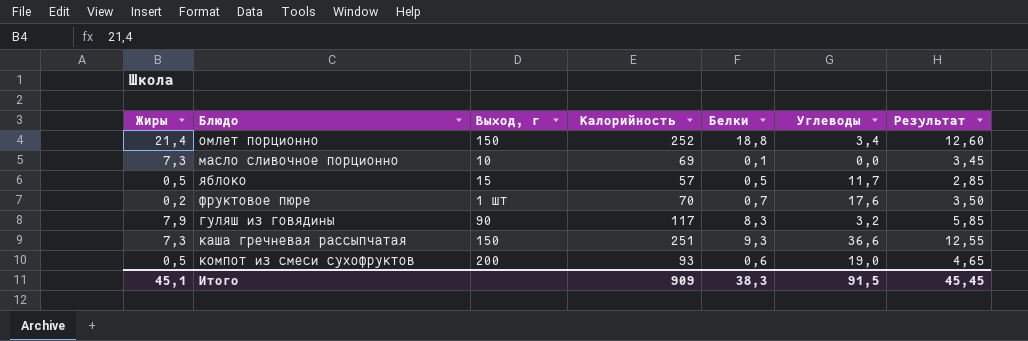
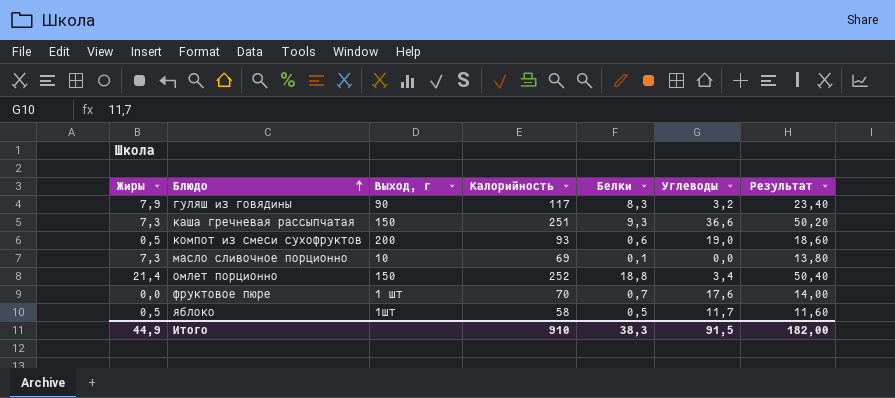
row order: none -> Блюдо ascending
column Результат | formula: [Калорийность] * 0,05 -> [Калорийность] * 0,2
фруктовое пюре | Жиры: 0,2 -> 0,0
яблоко | Выход, г: 15 -> 1шт
яблоко | Калорийность: 57 -> 58
Итого | Жиры: 45,1 -> 44,9
Итого | Калорийность: 909 -> 910
Итого | Результат: 45,45 -> 182,00

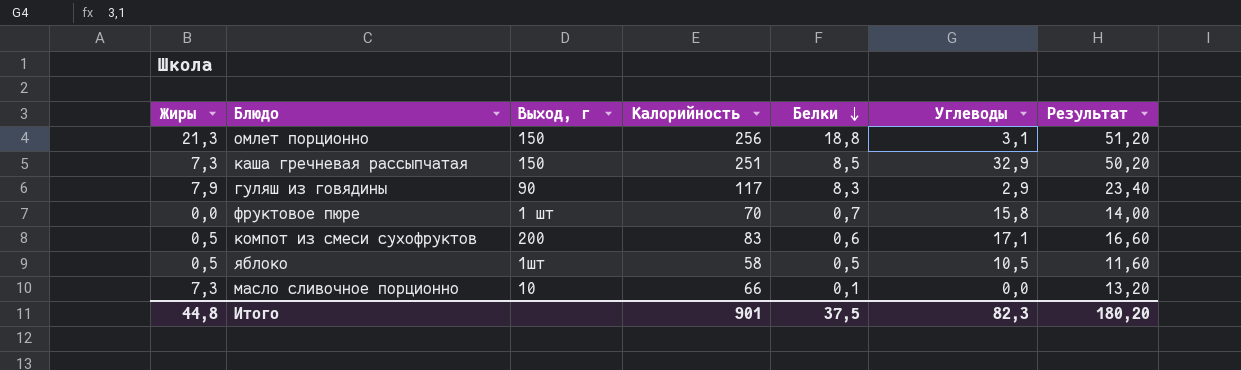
row order: Блюдо ascending -> Белки descending
омлет порционно | Жиры: 21,4 -> 21,3
омлет порционно | Калорийность: 252 -> 256
омлет порционно | Углеводы: 3,4 -> 3,1
омлет порционно | Результат: 50,40 -> 51,20
каша гречневая рассыпчатая | Белки: 9,3 -> 8,5
каша гречневая рассыпчатая | Углеводы: 36,6 -> 32,9
гуляш из говядины | Углеводы: 3,2 -> 2,9
фруктовое пюре | Углеводы: 17,6 -> 15,8
компот из смеси сухофруктов | Калорийность: 93 -> 83
компот из смеси сухофруктов | Углеводы: 19,0 -> 17,1
компот из смеси сухофруктов | Результат: 18,60 -> 16,60
яблоко | Углеводы: 11,7 -> 10,5
масло сливочное порционно | Калорийность: 69 -> 66
масло сливочное порционно | Результат: 13,80 -> 13,20
Итого | Жиры: 44,9 -> 44,8
Итого | Калорийность: 910 -> 901
Итого | Белки: 38,3 -> 37,5
Итого | Углеводы: 91,5 -> 82,3
Итого | Результат: 182,00 -> 180,20

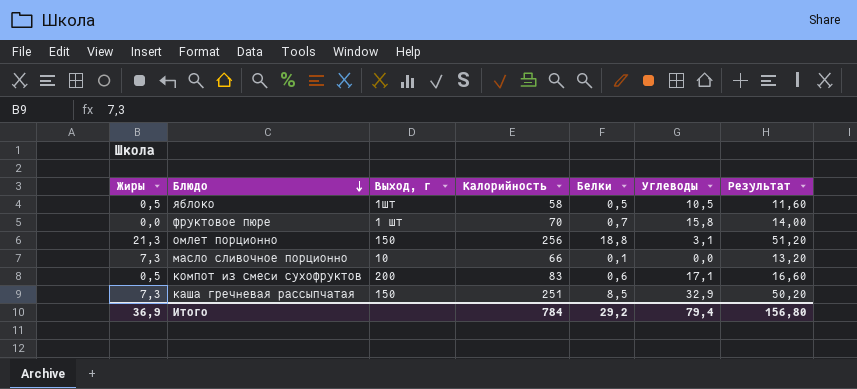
row order: Белки descending -> Блюдо descending
row гуляш из говядины: 7,9 | 90 | 117 | 8,3 | 2,9 | 23,40 -> none
Итого | Жиры: 44,8 -> 36,9
Итого | Калорийность: 901 -> 784
Итого | Белки: 37,5 -> 29,2
Итого | Углеводы: 82,3 -> 79,4
Итого | Результат: 180,20 -> 156,80

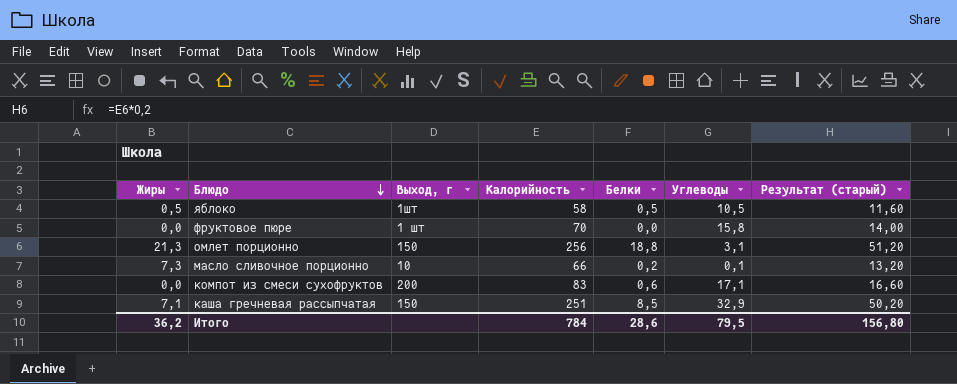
column name: Результат -> Результат (старый)
фруктовое пюре | Белки: 0,7 -> 0,0
масло сливочное порционно | Белки: 0,1 -> 0,2
масло сливочное порционно | Углеводы: 0,0 -> 0,1
компот из смеси сухофруктов | Жиры: 0,5 -> 0,0
каша гречневая рассыпчатая | Жиры: 7,3 -> 7,1
Итого | Жиры: 36,9 -> 36,2
Итого | Белки: 29,2 -> 28,6
Итого | Углеводы: 79,4 -> 79,5

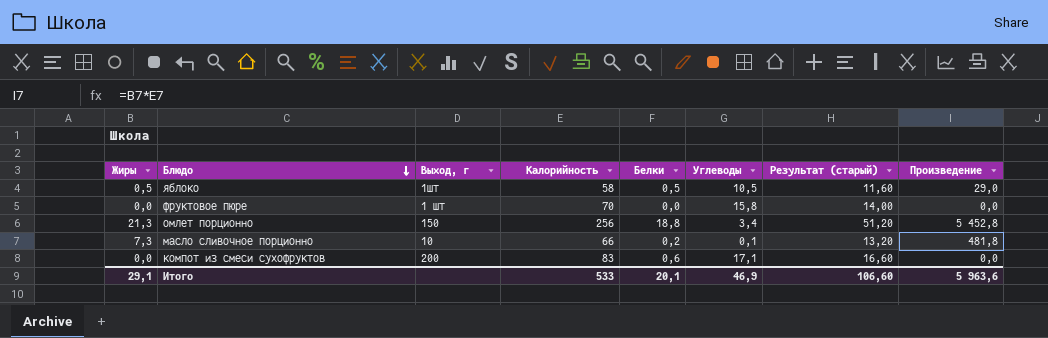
column Произведение | formula: none -> [Жиры] * [Калорийность]
row каша гречневая рассыпчатая: 7,1 | 150 | 251 | 8,5 | 32,9 | 50,20 -> none
омлет порционно | Углеводы: 3,1 -> 3,4
Итого | Жиры: 36,2 -> 29,1
Итого | Калорийность: 784 -> 533
Итого | Белки: 28,6 -> 20,1
Итого | Углеводы: 79,5 -> 46,9
Итого | Результат (старый): 156,80 -> 106,60

